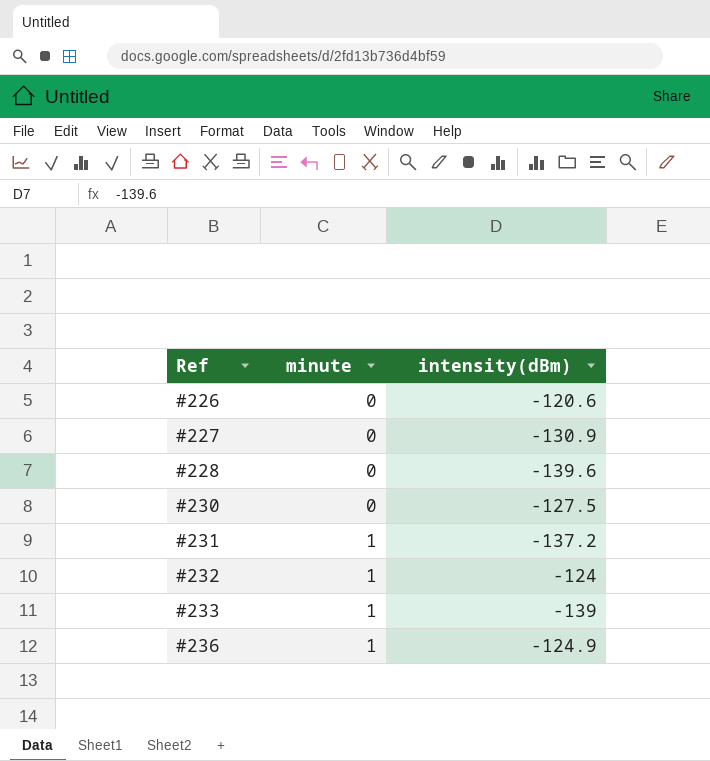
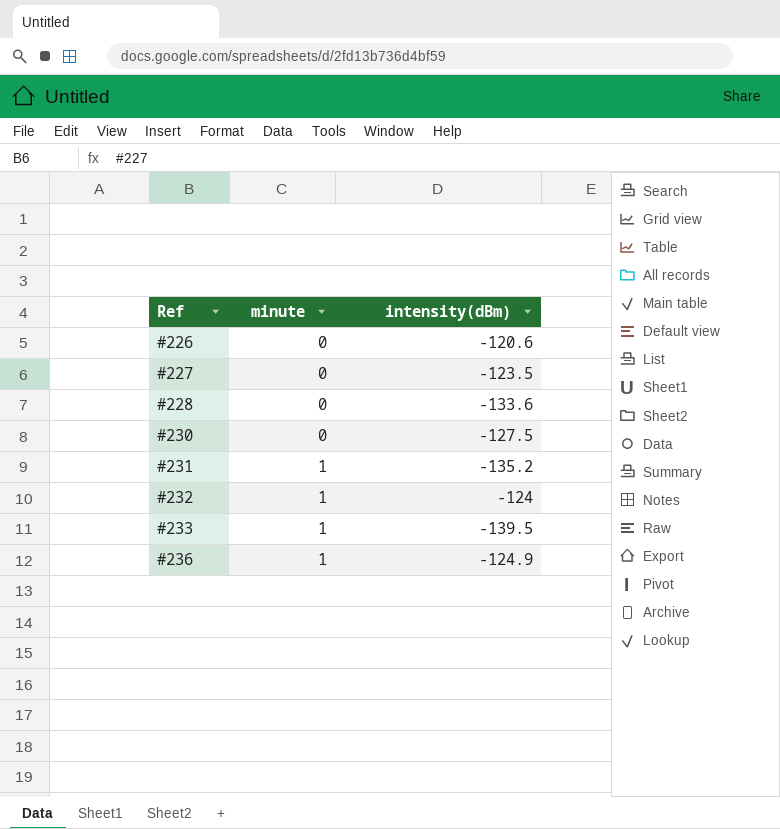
#227 | intensity(dBm): -130.9 -> -123.5
#228 | intensity(dBm): -139.6 -> -133.6
#231 | intensity(dBm): -137.2 -> -135.2
#233 | intensity(dBm): -139 -> -139.5

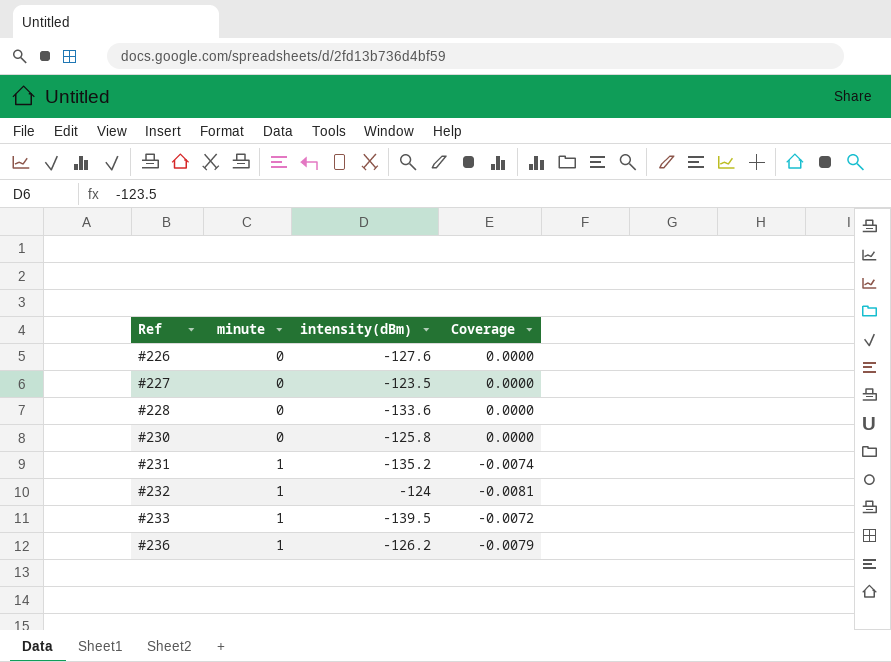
column Coverage | formula: none -> [minute] / [intensity(dBm)]
#226 | intensity(dBm): -120.6 -> -127.6
#230 | intensity(dBm): -127.5 -> -125.8
#236 | intensity(dBm): -124.9 -> -126.2

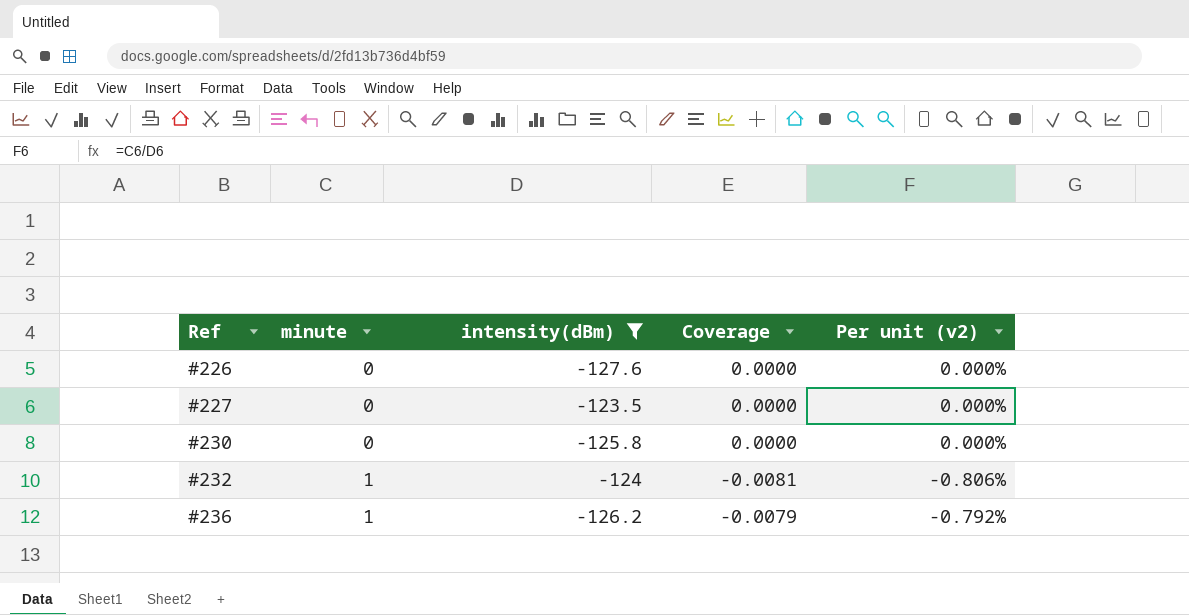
filter: none -> intensity(dBm) >= -127.6
column Per unit (v2) | formula: none -> [minute] / [intensity(dBm)]

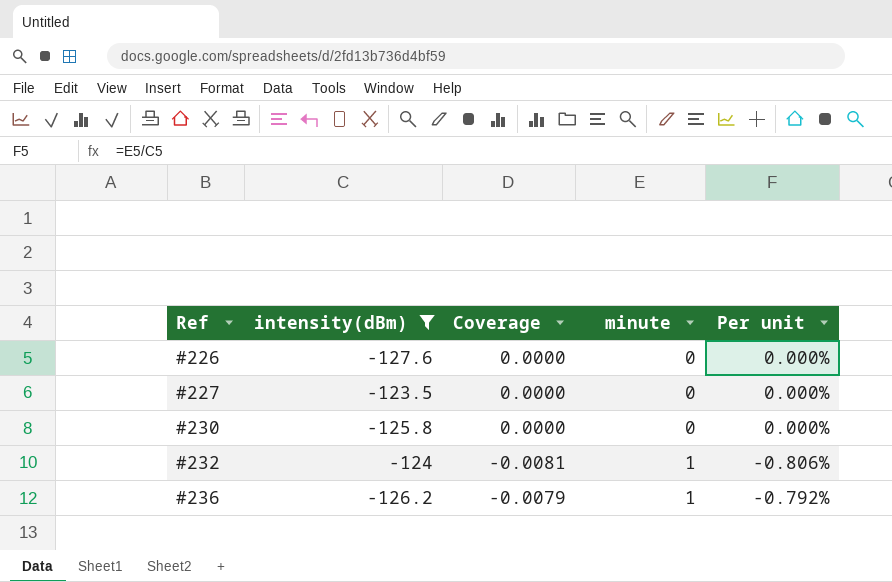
column minute | position: 2 -> 4
column name: Per unit (v2) -> Per unit

